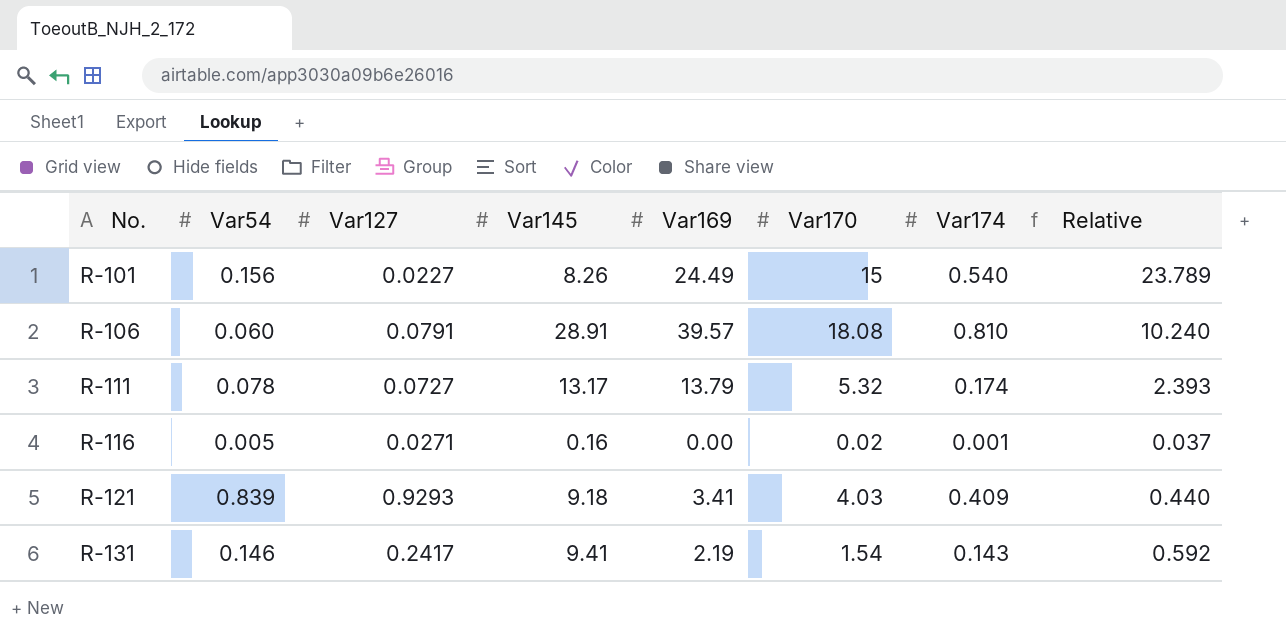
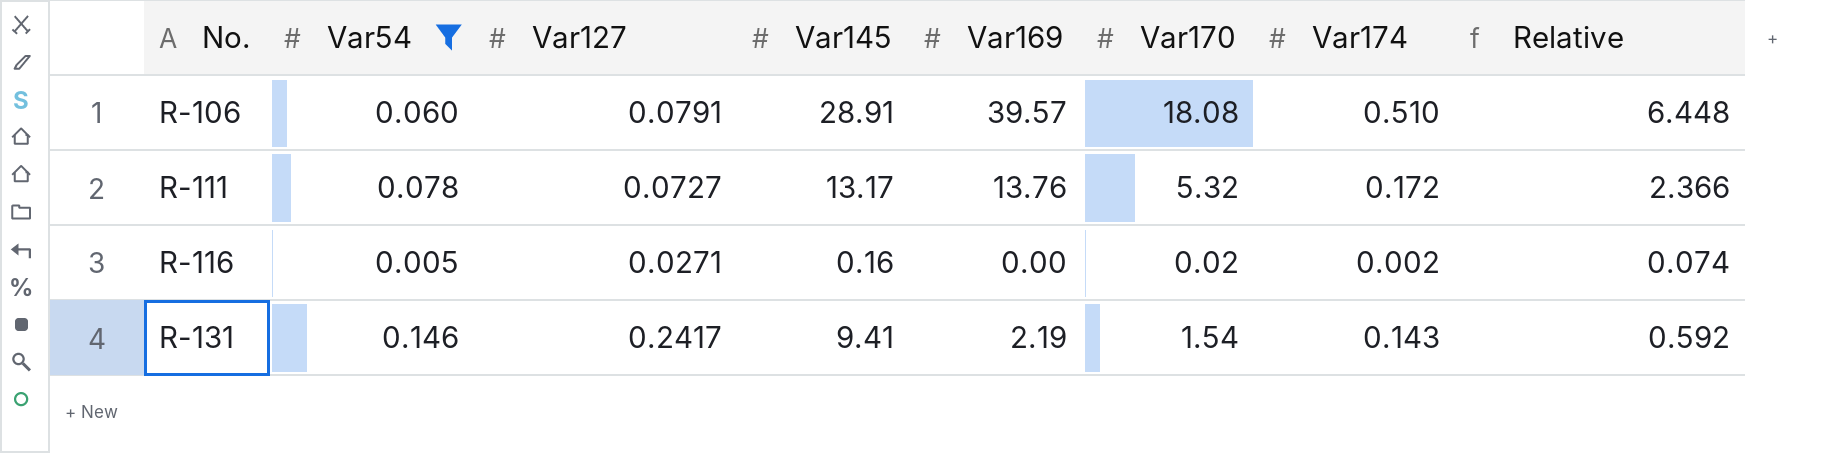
filter: none -> Var54 <= 0.146
R-106 | Var174: 0.810 -> 0.510
R-106 | Relative: 10.240 -> 6.448
R-111 | Var169: 13.79 -> 13.76
R-111 | Var174: 0.174 -> 0.172
R-111 | Relative: 2.393 -> 2.366
R-116 | Var174: 0.001 -> 0.002
R-116 | Relative: 0.037 -> 0.074

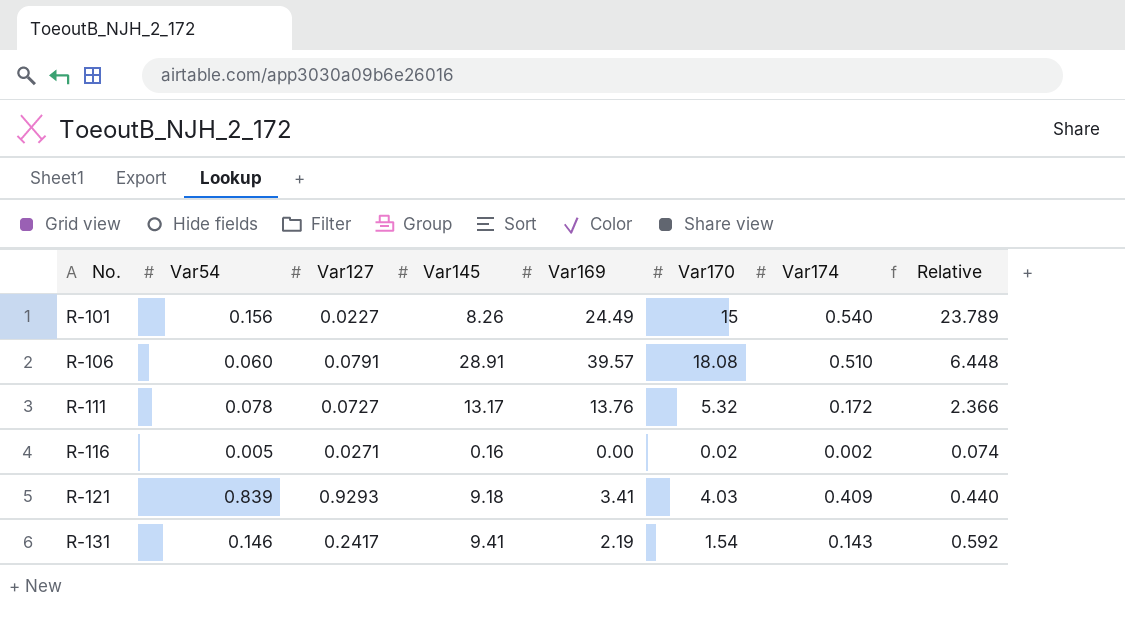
filter: Var54 <= 0.146 -> none

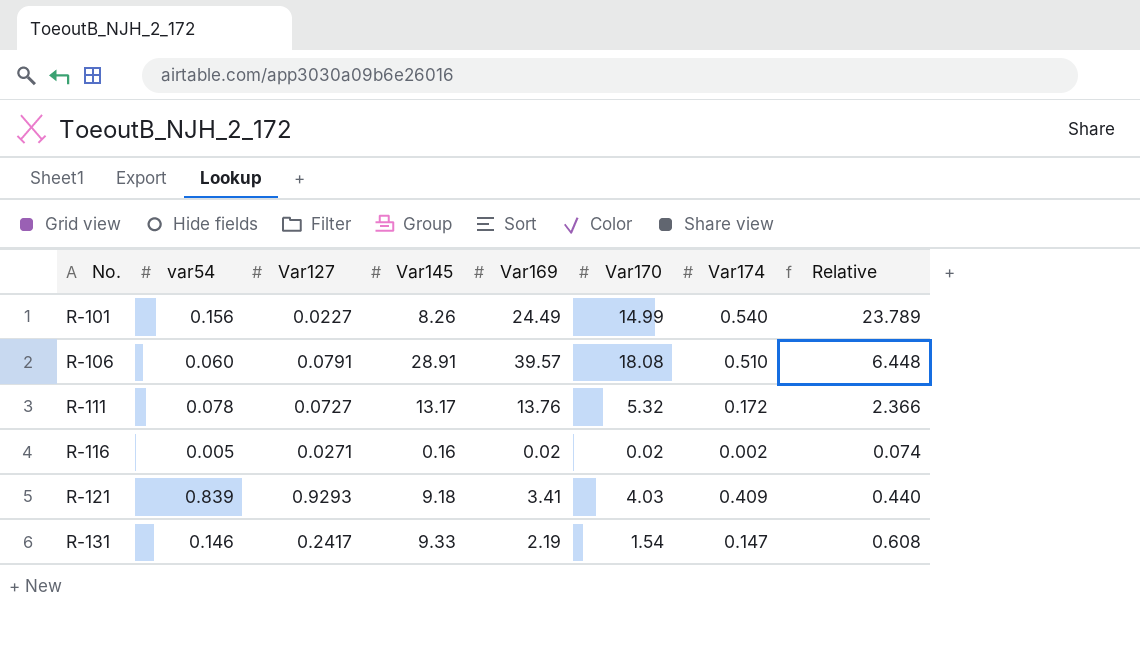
column name: Var54 -> var54
R-101 | Var170: 15 -> 14.99
R-116 | Var169: 0.00 -> 0.02
R-131 | Var145: 9.41 -> 9.33
R-131 | Var174: 0.143 -> 0.147
R-131 | Relative: 0.592 -> 0.608

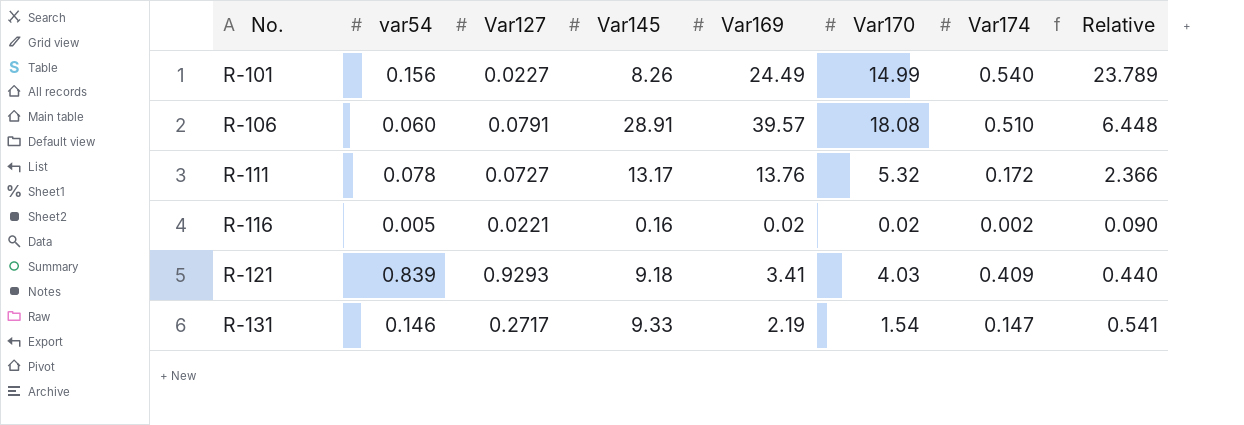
R-116 | Var127: 0.0271 -> 0.0221
R-116 | Relative: 0.074 -> 0.090
R-131 | Var127: 0.2417 -> 0.2717
R-131 | Relative: 0.608 -> 0.541

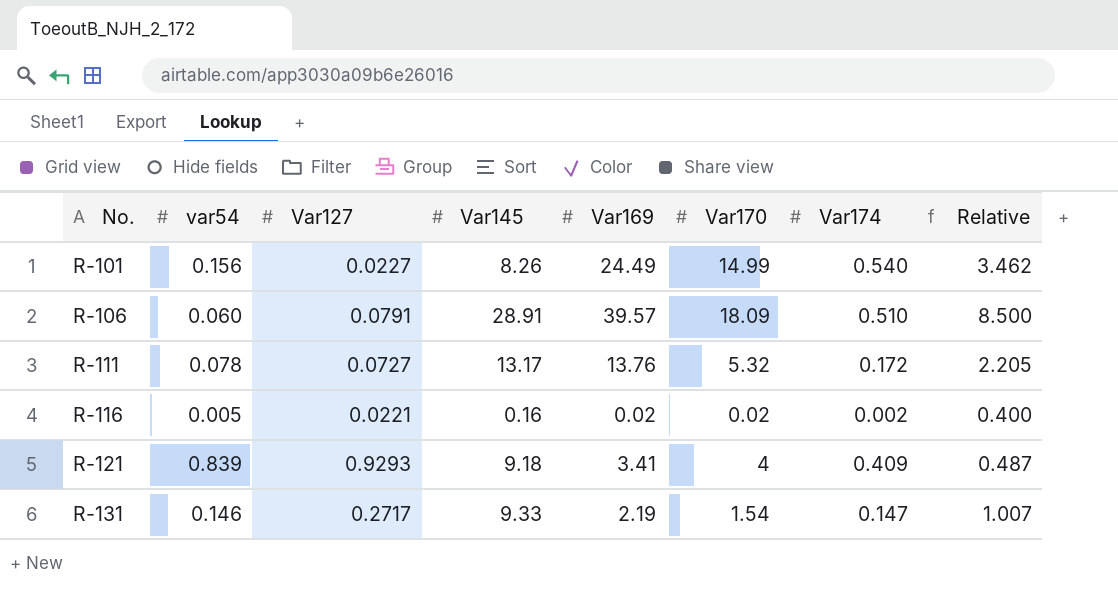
column Relative | formula: [Var174] / [Var127] -> [Var174] / [var54]
R-106 | Var170: 18.08 -> 18.09
R-121 | Var170: 4.03 -> 4

